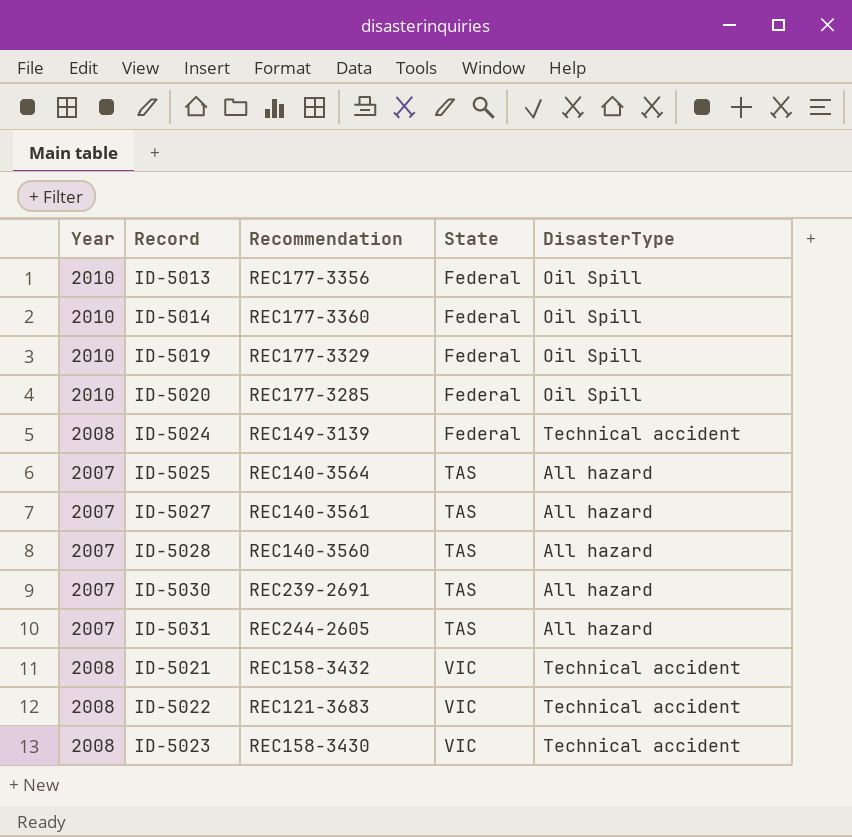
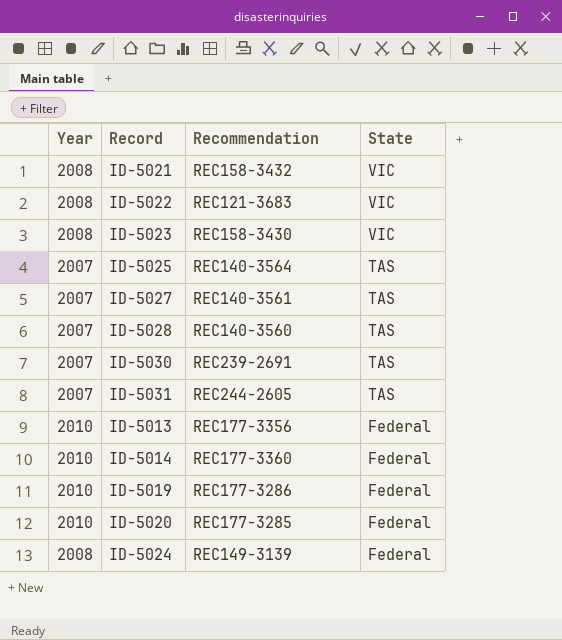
row order: State ascending -> State descending
column DisasterType | position: 5 -> none
ID-5019 | Recommendation: REC177-3329 -> REC177-3286

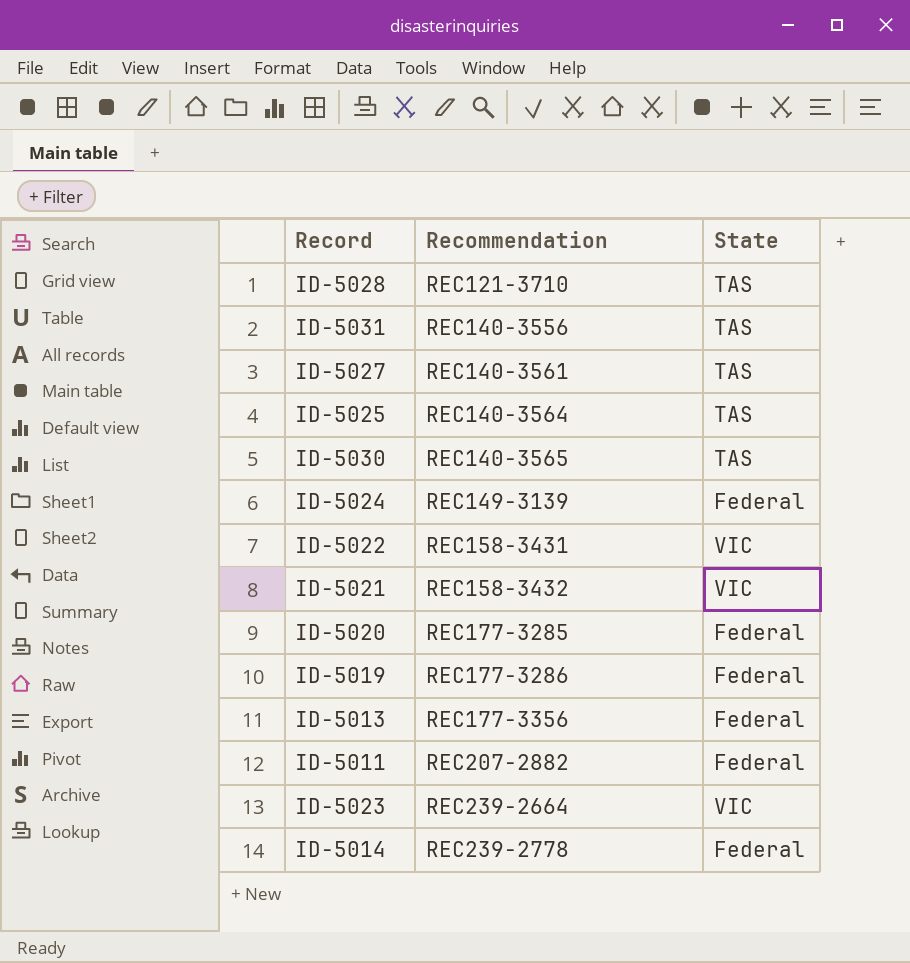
row order: State descending -> Recommendation ascending
column Year | position: 1 -> none
ID-5028 | Recommendation: REC140-3560 -> REC121-3710
ID-5031 | Recommendation: REC244-2605 -> REC140-3556
ID-5030 | Recommendation: REC239-2691 -> REC140-3565
ID-5022 | Recommendation: REC121-3683 -> REC158-3431
row ID-5011: none -> REC207-2882 | Federal
ID-5023 | Recommendation: REC158-3430 -> REC239-2664
ID-5014 | Recommendation: REC177-3360 -> REC239-2778

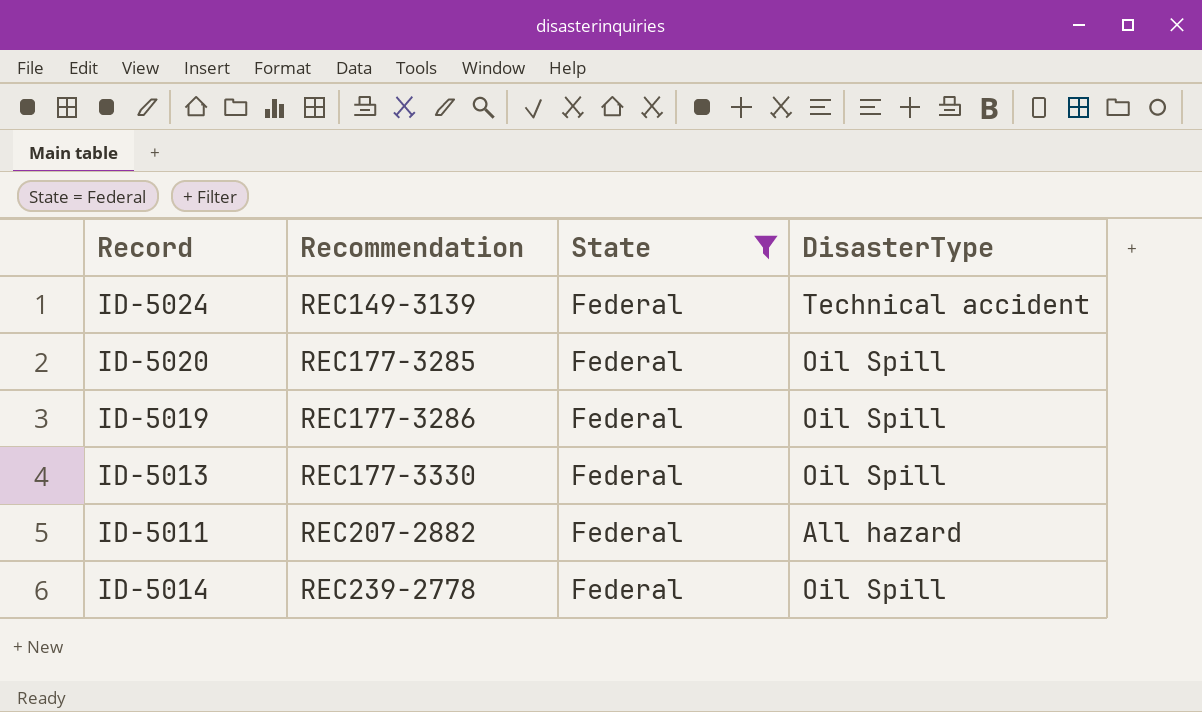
filter: none -> State = Federal
column DisasterType | position: none -> 4
ID-5013 | Recommendation: REC177-3356 -> REC177-3330

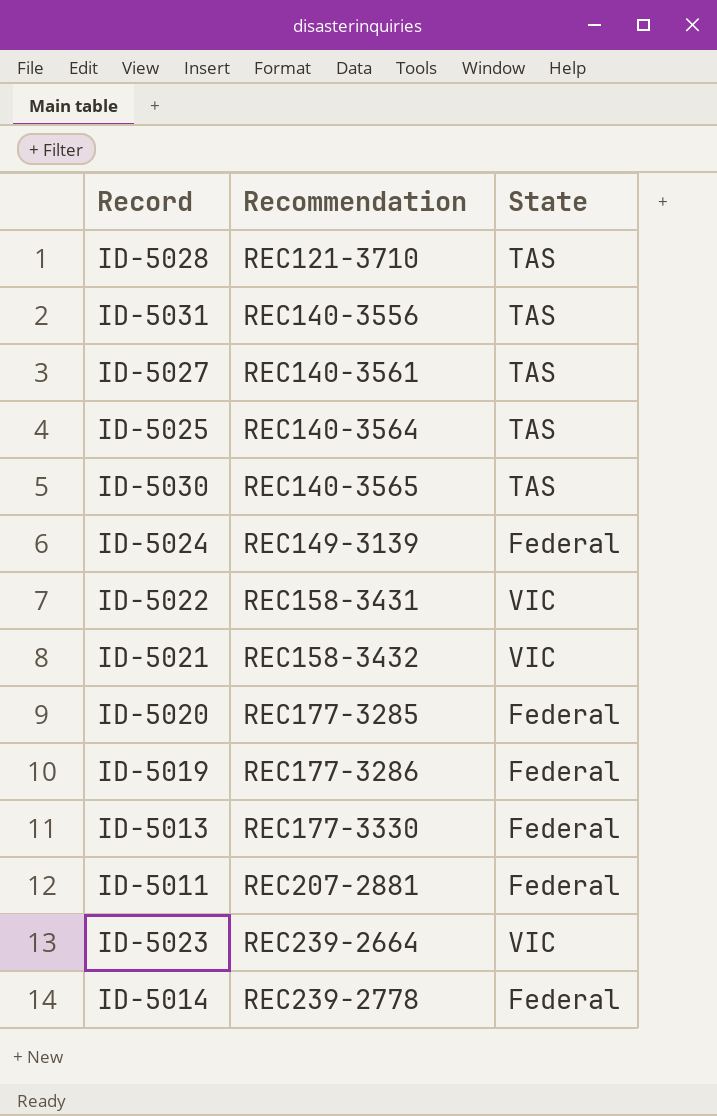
filter: State = Federal -> none
column DisasterType | position: 4 -> none
ID-5011 | Recommendation: REC207-2882 -> REC207-2881

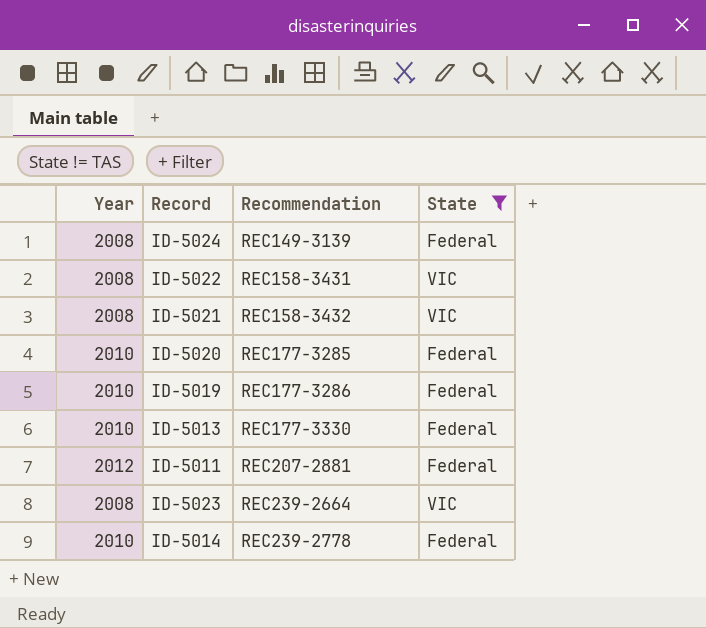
filter: none -> State != TAS
column Year | position: none -> 1

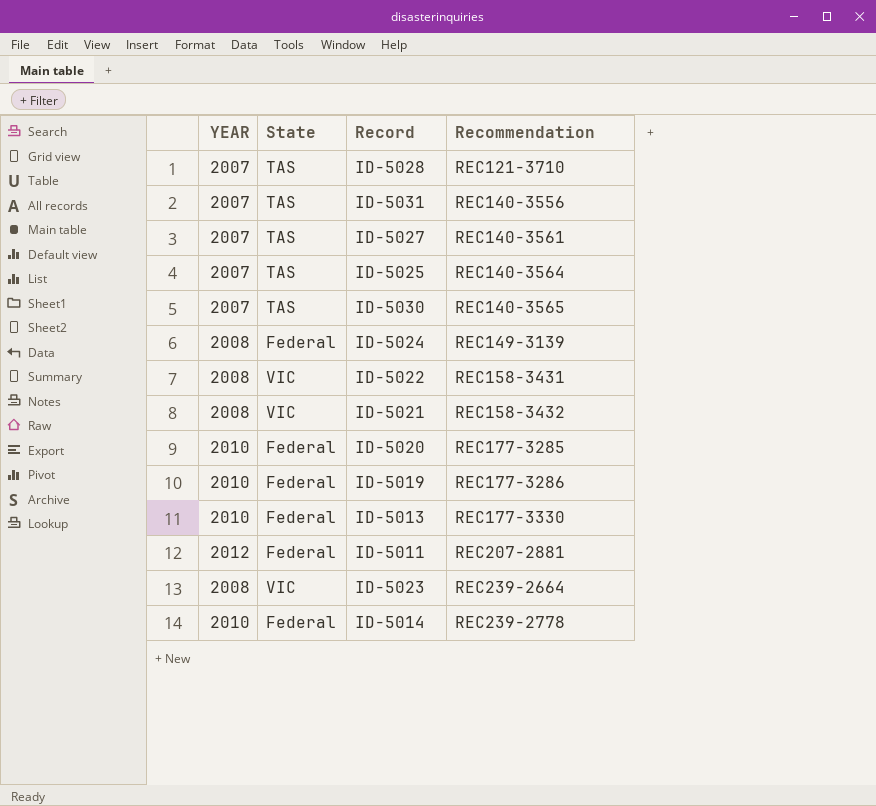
filter: State != TAS -> none
column name: Year -> YEAR
column State | position: 4 -> 2

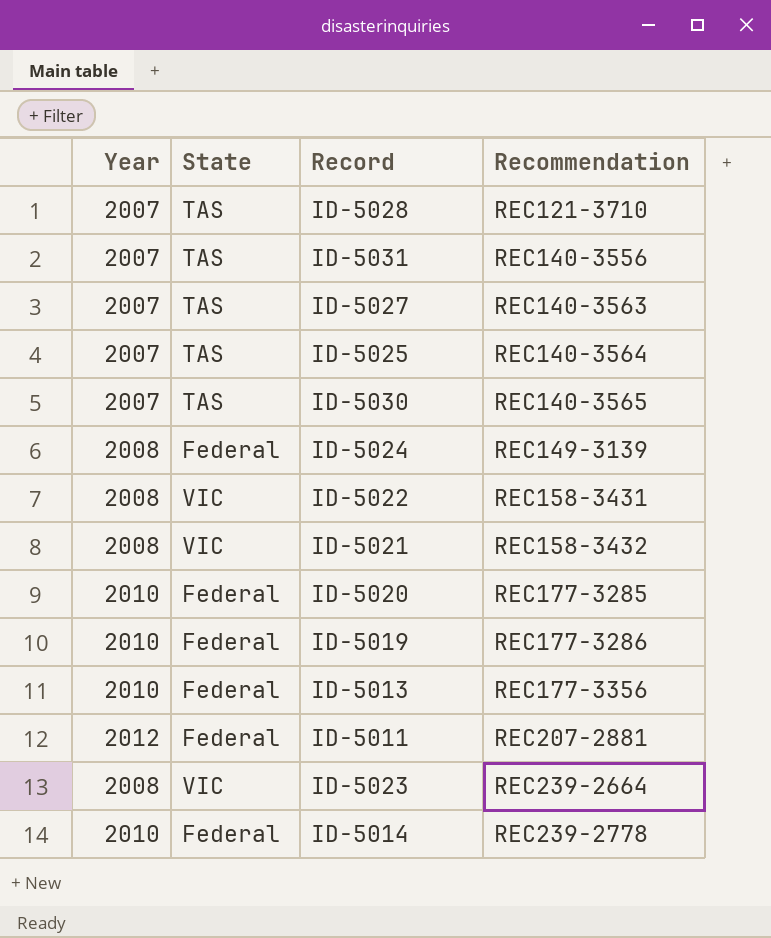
column name: YEAR -> Year
ID-5027 | Recommendation: REC140-3561 -> REC140-3563
ID-5013 | Recommendation: REC177-3330 -> REC177-3356

